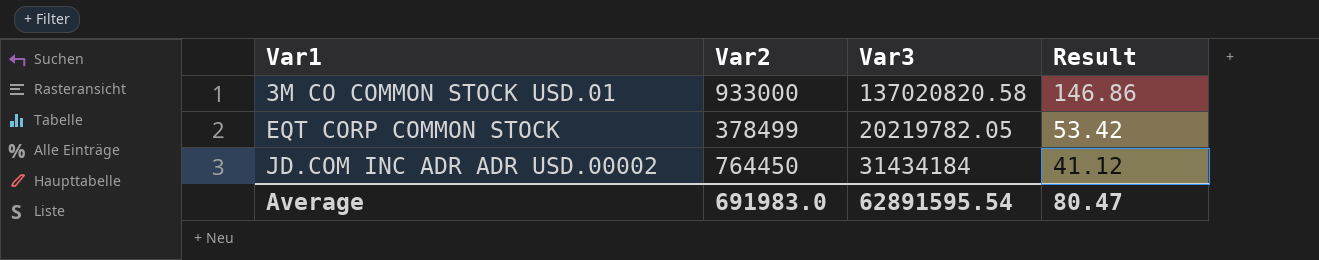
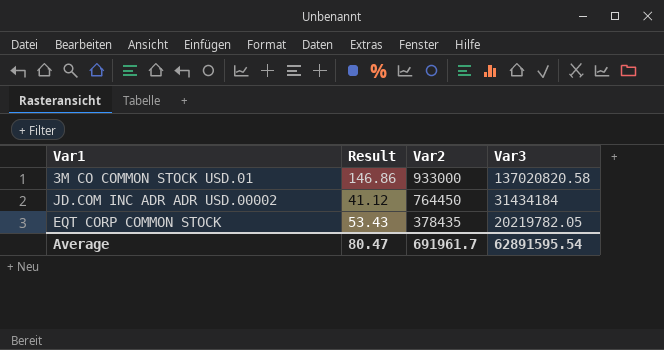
row order: Var1 ascending -> Var2 descending
column Result | position: 4 -> 2
EQT CORP COMMON STOCK | Result: 53.42 -> 53.43
EQT CORP COMMON STOCK | Var2: 378499 -> 378435
Average | Var2: 691983.0 -> 691961.7

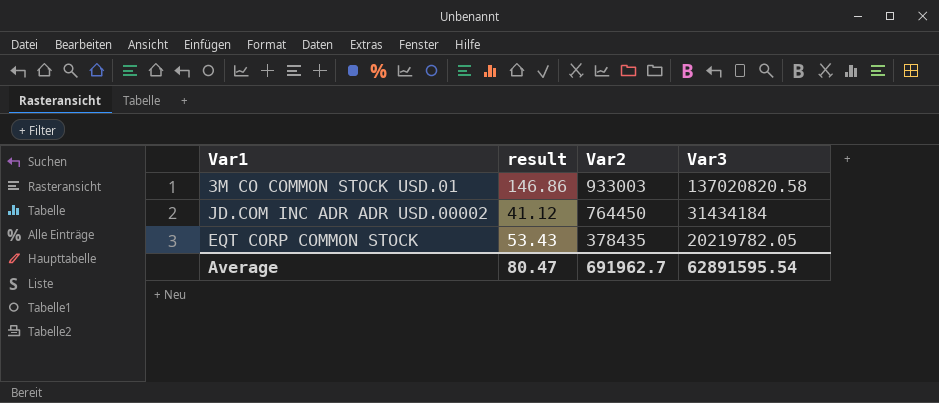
column name: Result -> result
3M CO COMMON STOCK USD.01 | Var2: 933000 -> 933003
Average | Var2: 691961.7 -> 691962.7

